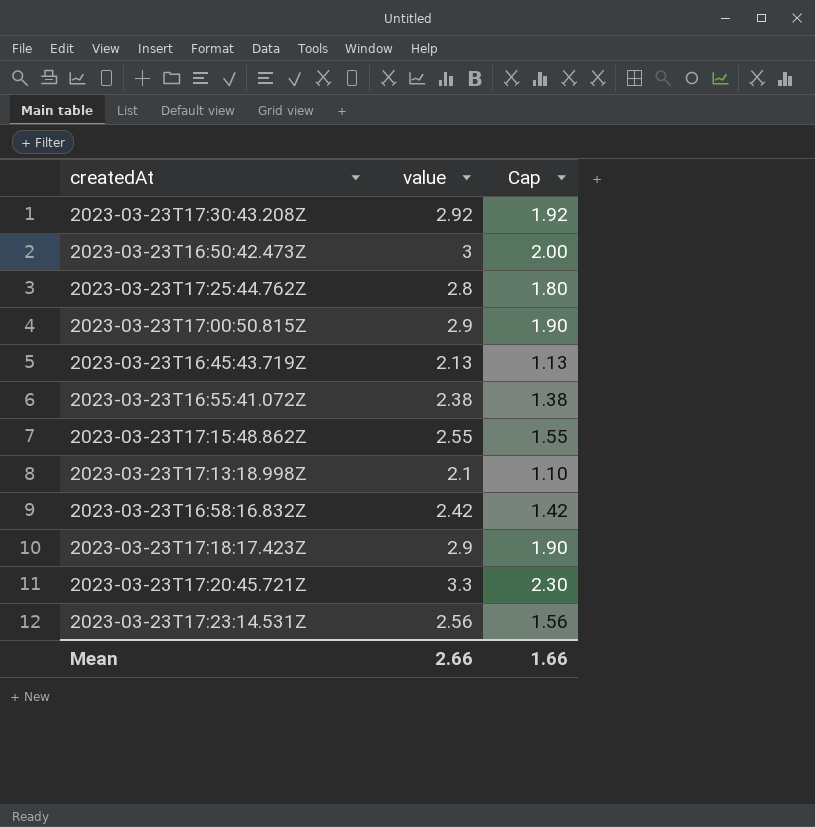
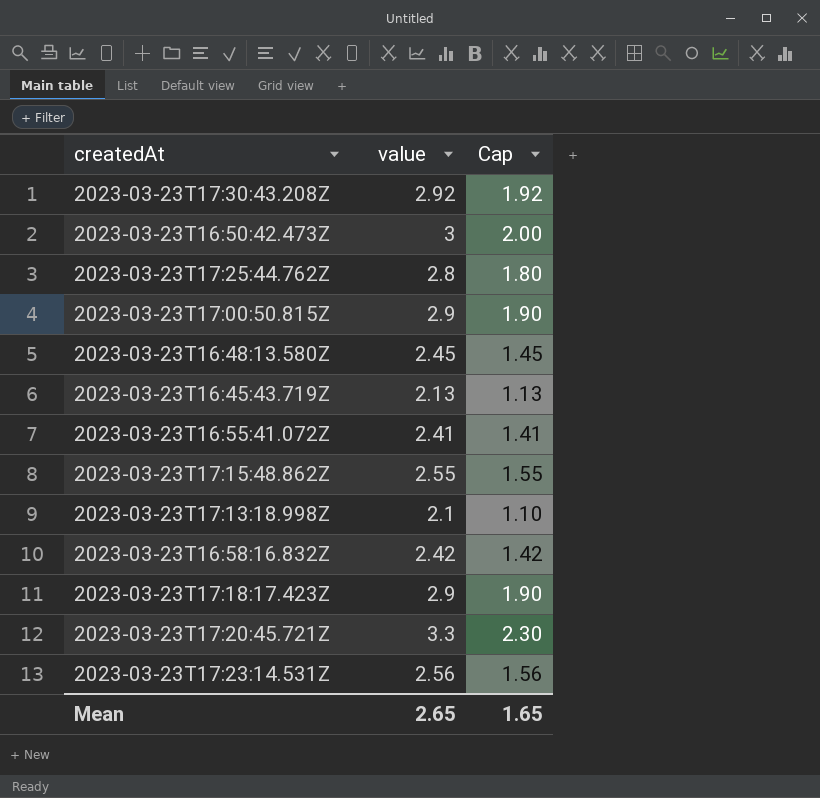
row 2023-03-23T16:48:13.580Z: none -> 2.45 | 1.45
2023-03-23T16:55:41.072Z | value: 2.38 -> 2.41
2023-03-23T16:55:41.072Z | Cap: 1.38 -> 1.41
Mean | value: 2.66 -> 2.65
Mean | Cap: 1.66 -> 1.65

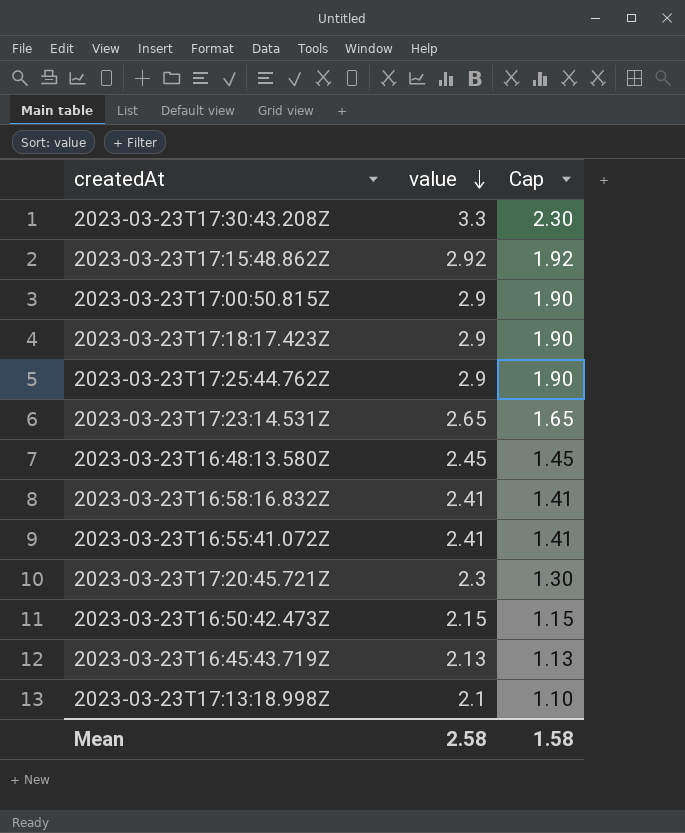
row order: none -> value descending
2023-03-23T17:30:43.208Z | value: 2.92 -> 3.3
2023-03-23T17:30:43.208Z | Cap: 1.92 -> 2.30
2023-03-23T17:15:48.862Z | value: 2.55 -> 2.92
2023-03-23T17:15:48.862Z | Cap: 1.55 -> 1.92
2023-03-23T17:25:44.762Z | value: 2.8 -> 2.9
2023-03-23T17:25:44.762Z | Cap: 1.80 -> 1.90
2023-03-23T17:23:14.531Z | value: 2.56 -> 2.65
2023-03-23T17:23:14.531Z | Cap: 1.56 -> 1.65
2023-03-23T16:58:16.832Z | value: 2.42 -> 2.41
2023-03-23T16:58:16.832Z | Cap: 1.42 -> 1.41
2023-03-23T17:20:45.721Z | value: 3.3 -> 2.3
2023-03-23T17:20:45.721Z | Cap: 2.30 -> 1.30
2023-03-23T16:50:42.473Z | value: 3 -> 2.15
2023-03-23T16:50:42.473Z | Cap: 2.00 -> 1.15
Mean | value: 2.65 -> 2.58
Mean | Cap: 1.65 -> 1.58

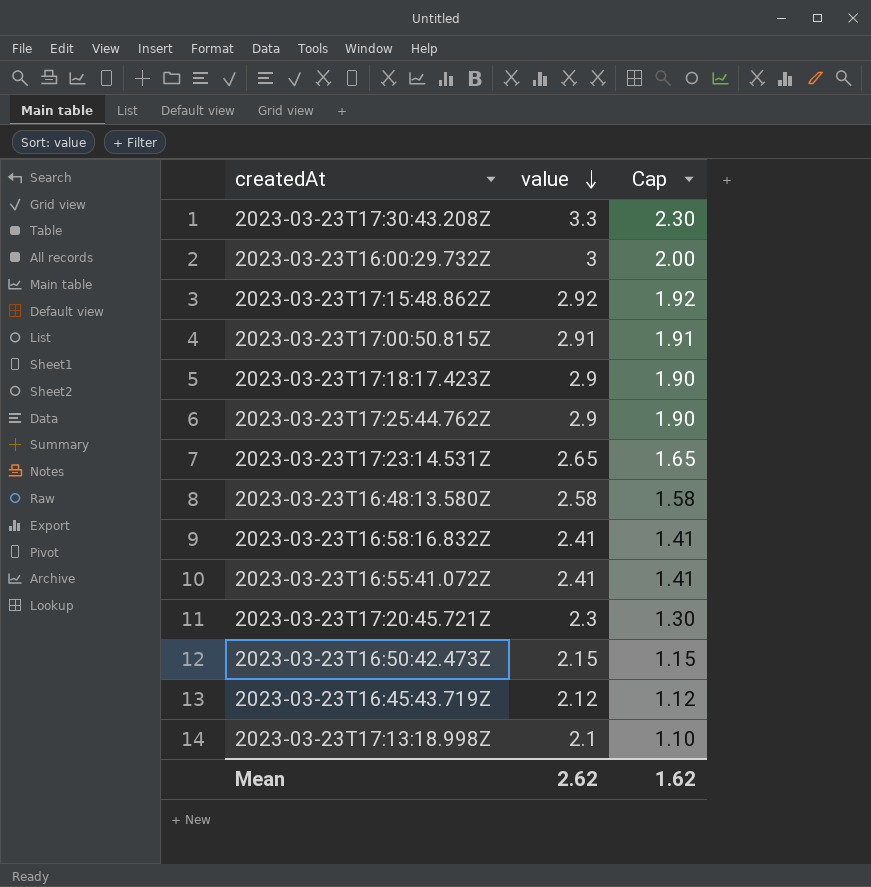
row 2023-03-23T16:00:29.732Z: none -> 3 | 2.00
2023-03-23T17:00:50.815Z | value: 2.9 -> 2.91
2023-03-23T17:00:50.815Z | Cap: 1.90 -> 1.91
2023-03-23T16:48:13.580Z | value: 2.45 -> 2.58
2023-03-23T16:48:13.580Z | Cap: 1.45 -> 1.58
2023-03-23T16:45:43.719Z | value: 2.13 -> 2.12
2023-03-23T16:45:43.719Z | Cap: 1.13 -> 1.12
Mean | value: 2.58 -> 2.62
Mean | Cap: 1.58 -> 1.62

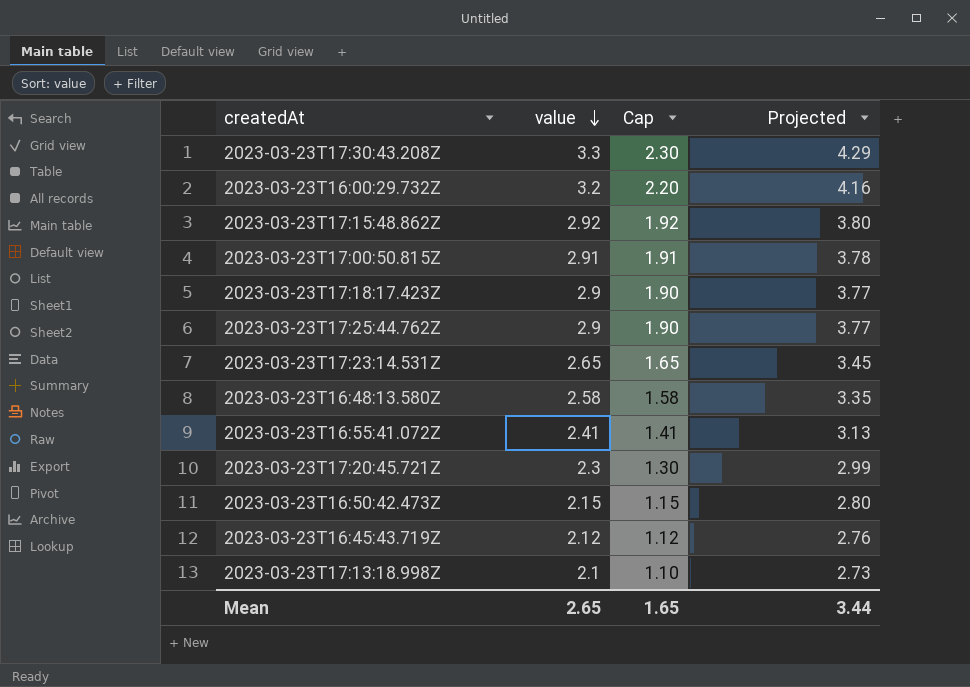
column Projected | formula: none -> [value] * 1.3
row 2023-03-23T16:58:16.832Z: 2.41 | 1.41 -> none
2023-03-23T16:00:29.732Z | value: 3 -> 3.2
2023-03-23T16:00:29.732Z | Cap: 2.00 -> 2.20
Mean | value: 2.62 -> 2.65
Mean | Cap: 1.62 -> 1.65

